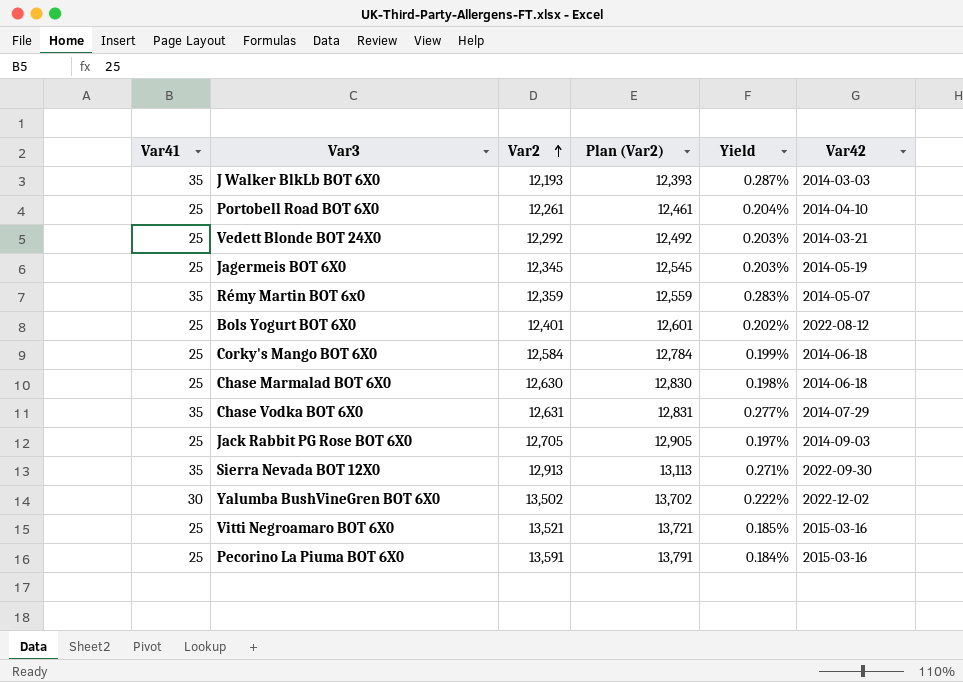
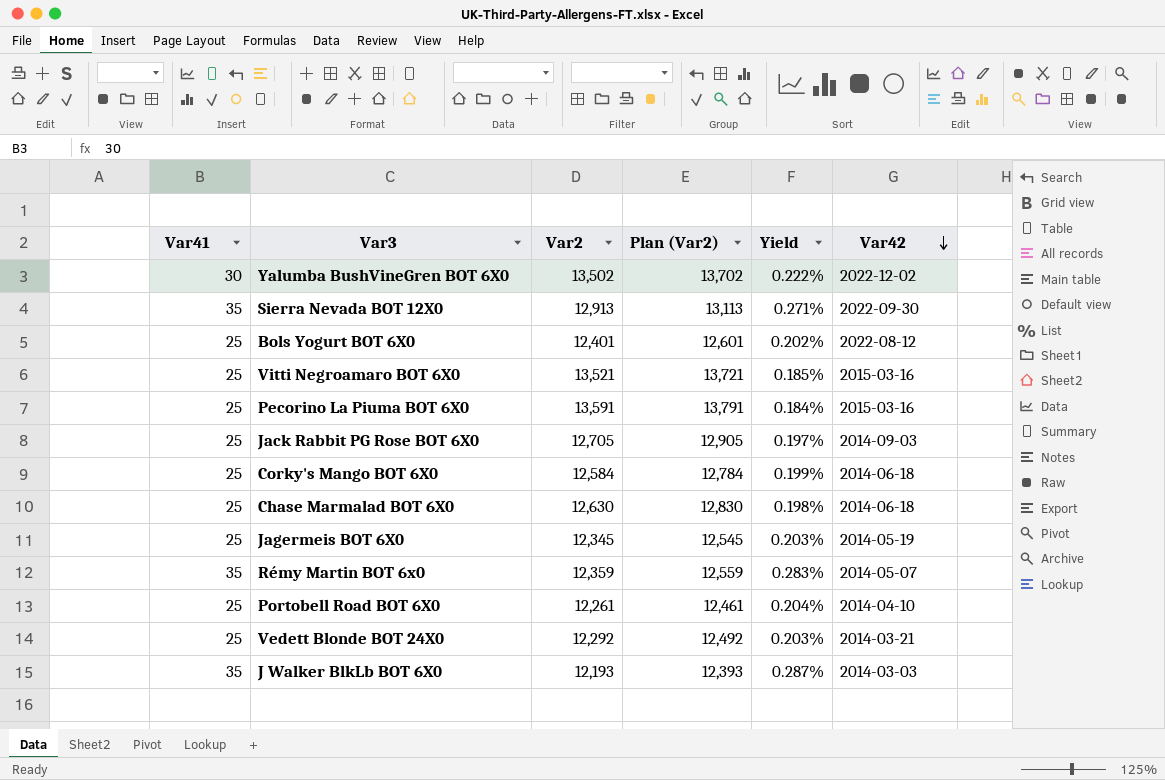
row order: Var2 ascending -> Var42 descending
row Chase Vodka BOT 6X0: 35 | 12,631 | 12,831 | 0.277% | 2014-07-29 -> none

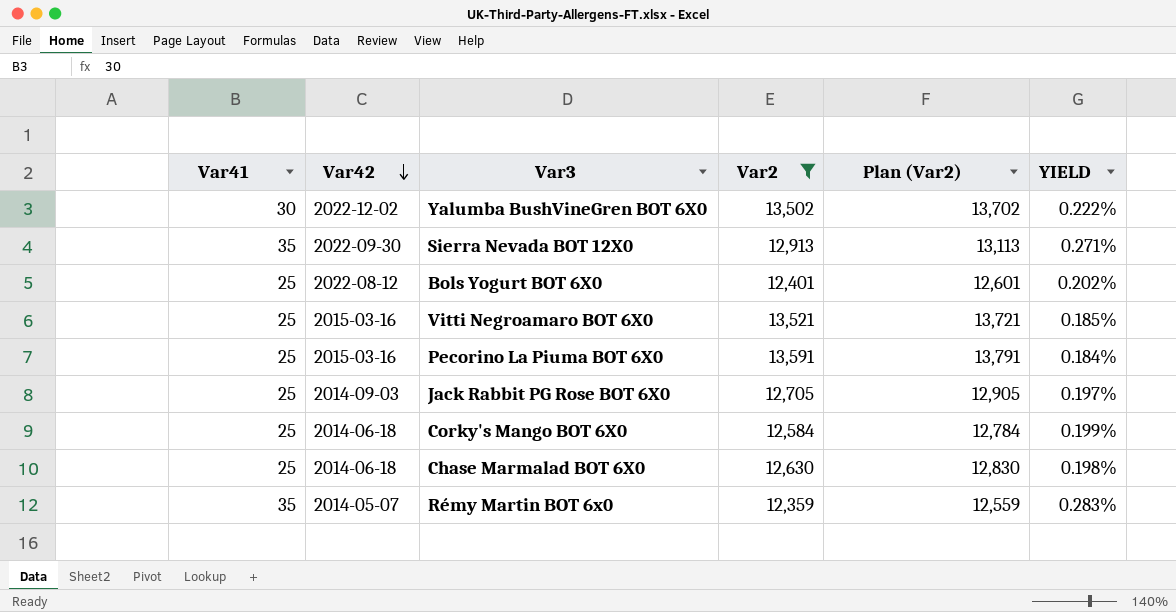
filter: none -> Var2 >= 12,359
column Var42 | position: 6 -> 2
column name: Yield -> YIELD

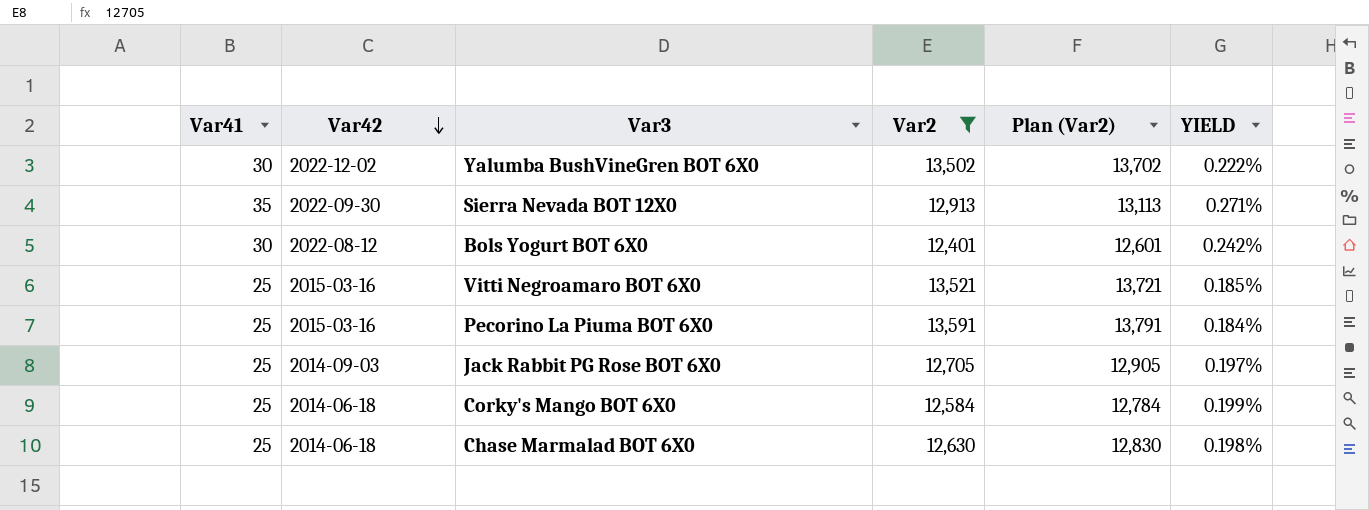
row Rémy Martin BOT 6x0: 35 | 2014-05-07 | 12,359 | 12,559 | 0.283% -> none
Bols Yogurt BOT 6X0 | Var41: 25 -> 30
Bols Yogurt BOT 6X0 | YIELD: 0.202% -> 0.242%

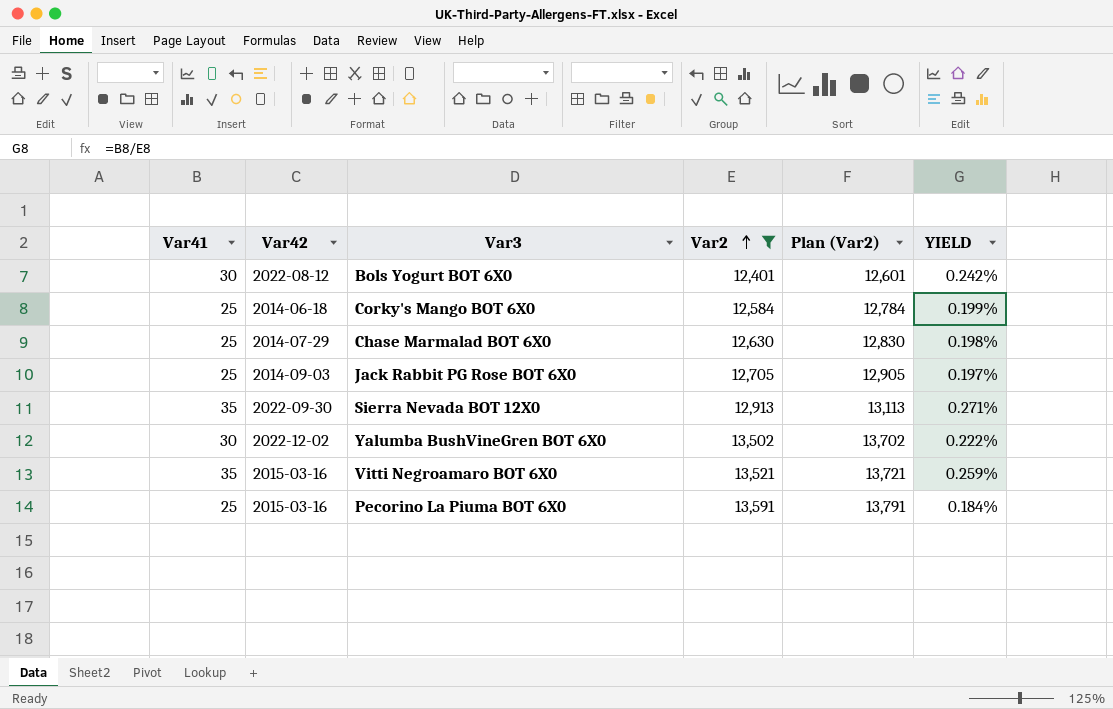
row order: Var42 descending -> Var2 ascending
Chase Marmalad BOT 6X0 | Var42: 2014-06-18 -> 2014-07-29
Vitti Negroamaro BOT 6X0 | Var41: 25 -> 35
Vitti Negroamaro BOT 6X0 | YIELD: 0.185% -> 0.259%

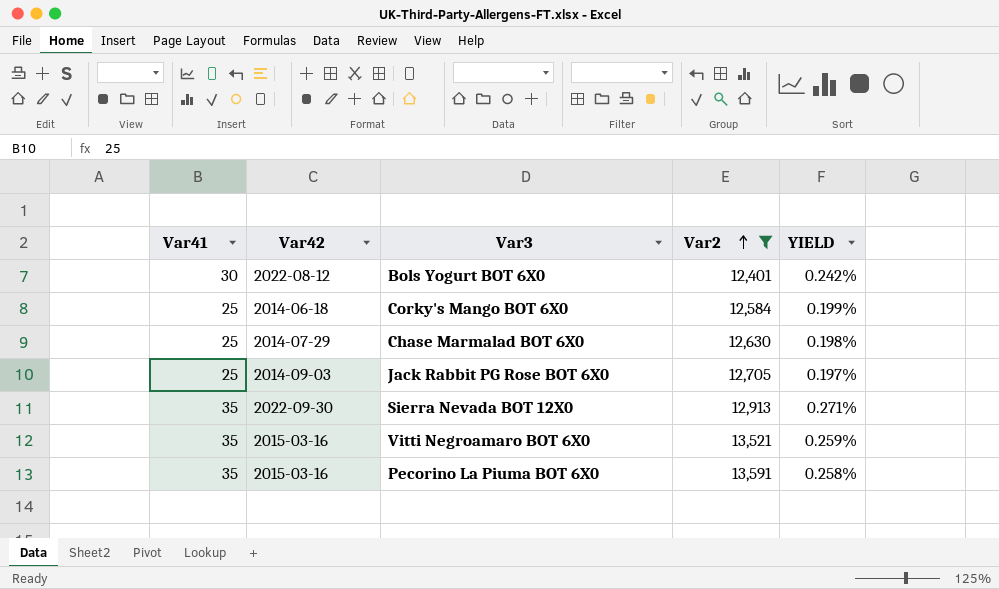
column Plan (Var2) | formula: [Var2] + 200 -> none
row Yalumba BushVineGren BOT 6X0: 30 | 2022-12-02 | 13,502 | 13,702 | 0.222% -> none
Pecorino La Piuma BOT 6X0 | Var41: 25 -> 35
Pecorino La Piuma BOT 6X0 | YIELD: 0.184% -> 0.258%

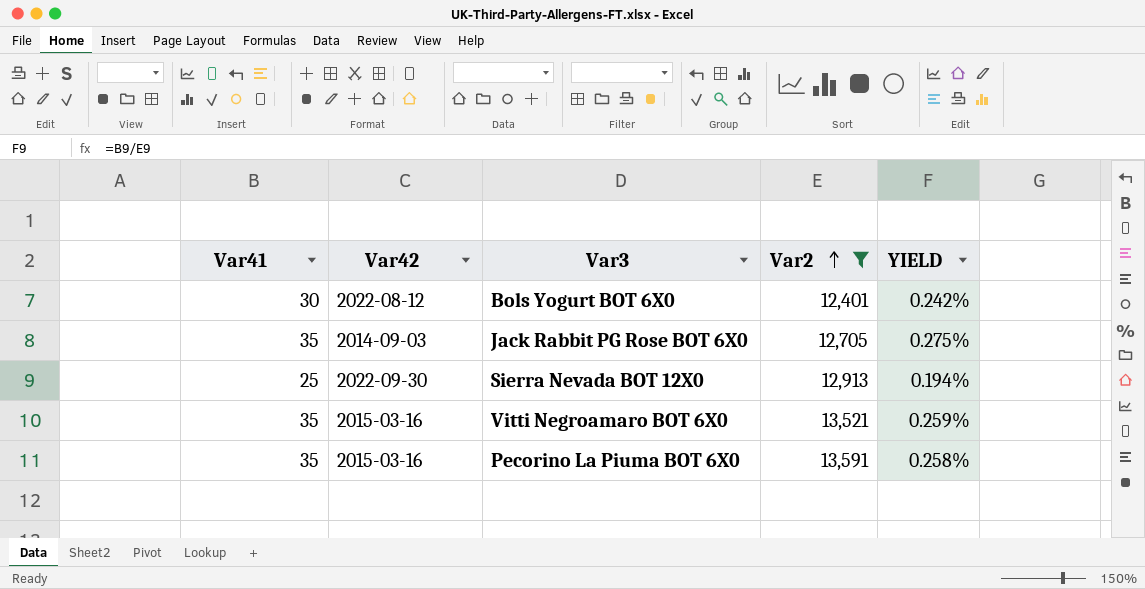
row Corky's Mango BOT 6X0: 25 | 2014-06-18 | 12,584 | 0.199% -> none
row Chase Marmalad BOT 6X0: 25 | 2014-07-29 | 12,630 | 0.198% -> none
Jack Rabbit PG Rose BOT 6X0 | Var41: 25 -> 35
Jack Rabbit PG Rose BOT 6X0 | YIELD: 0.197% -> 0.275%
Sierra Nevada BOT 12X0 | Var41: 35 -> 25
Sierra Nevada BOT 12X0 | YIELD: 0.271% -> 0.194%

